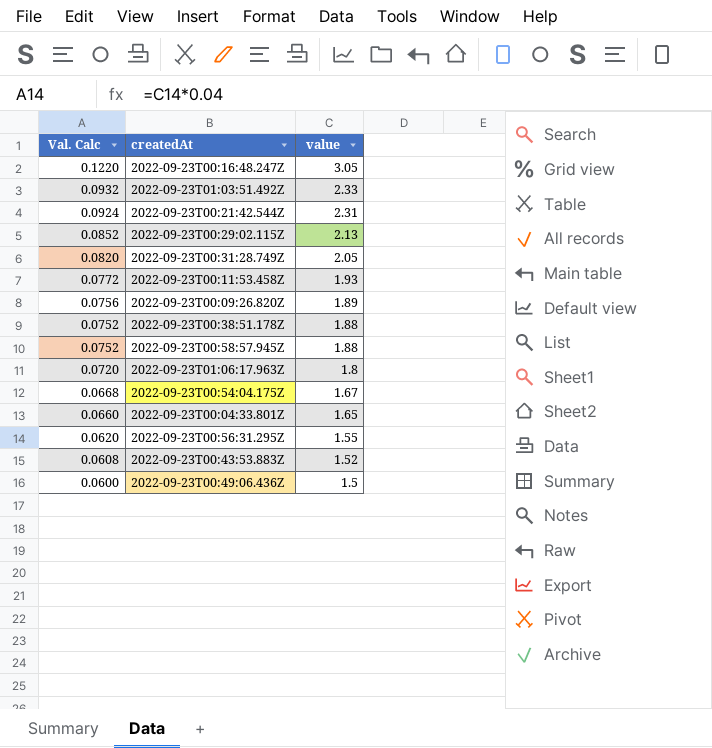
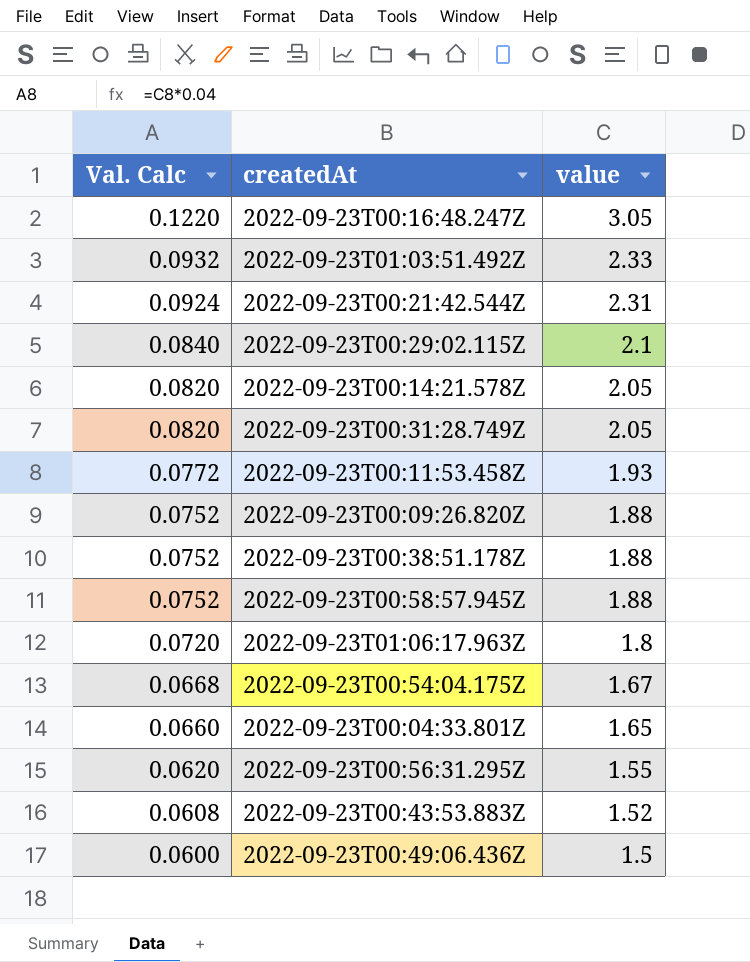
2022-09-23T00:29:02.115Z | Val. Calc: 0.0852 -> 0.0840
2022-09-23T00:29:02.115Z | value: 2.13 -> 2.1
row 2022-09-23T00:14:21.578Z: none -> 0.0820 | 2.05
2022-09-23T00:09:26.820Z | Val. Calc: 0.0756 -> 0.0752
2022-09-23T00:09:26.820Z | value: 1.89 -> 1.88

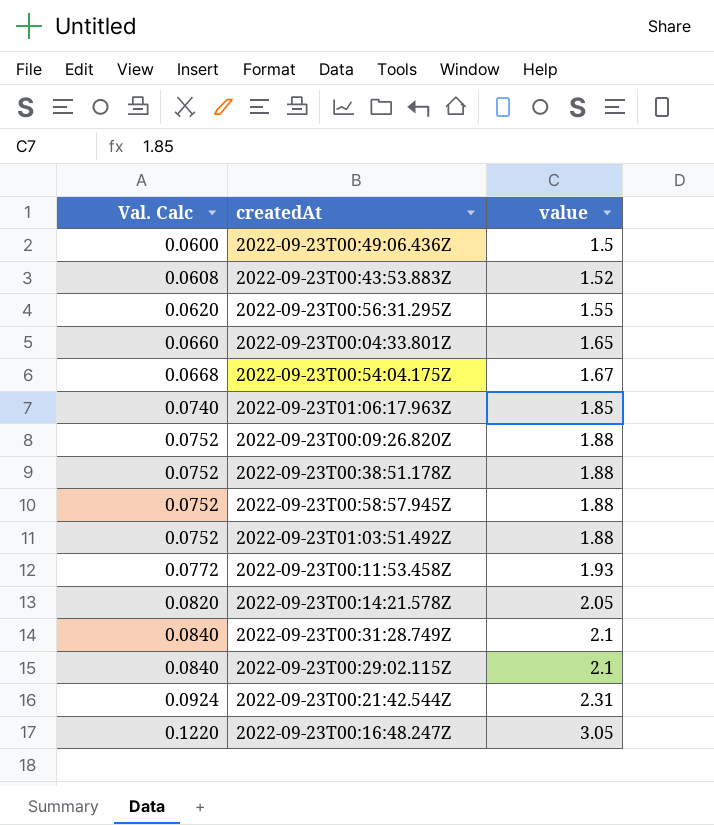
row order: Val. Calc descending -> Val. Calc ascending
2022-09-23T01:06:17.963Z | Val. Calc: 0.0720 -> 0.0740
2022-09-23T01:06:17.963Z | value: 1.8 -> 1.85
2022-09-23T01:03:51.492Z | Val. Calc: 0.0932 -> 0.0752
2022-09-23T01:03:51.492Z | value: 2.33 -> 1.88
2022-09-23T00:31:28.749Z | Val. Calc: 0.0820 -> 0.0840
2022-09-23T00:31:28.749Z | value: 2.05 -> 2.1

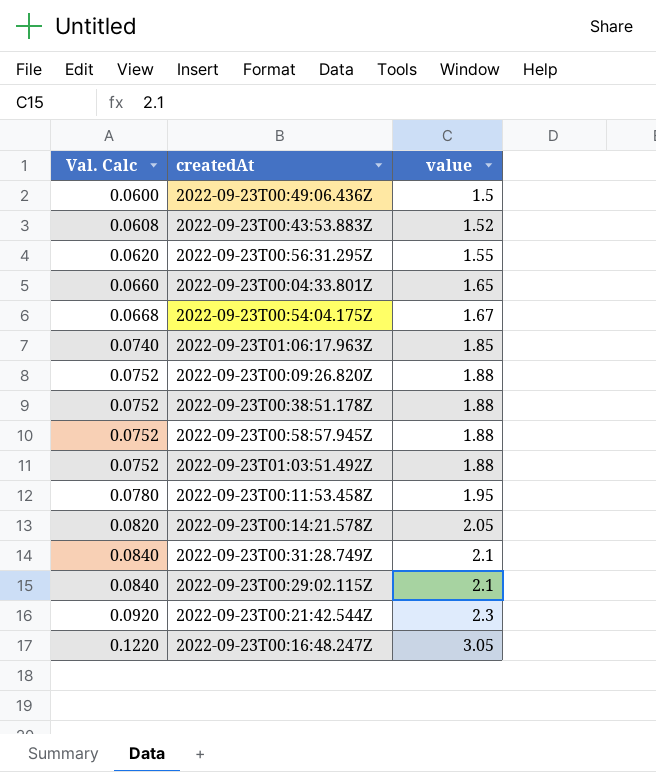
2022-09-23T00:11:53.458Z | Val. Calc: 0.0772 -> 0.0780
2022-09-23T00:11:53.458Z | value: 1.93 -> 1.95
2022-09-23T00:21:42.544Z | Val. Calc: 0.0924 -> 0.0920
2022-09-23T00:21:42.544Z | value: 2.31 -> 2.3

